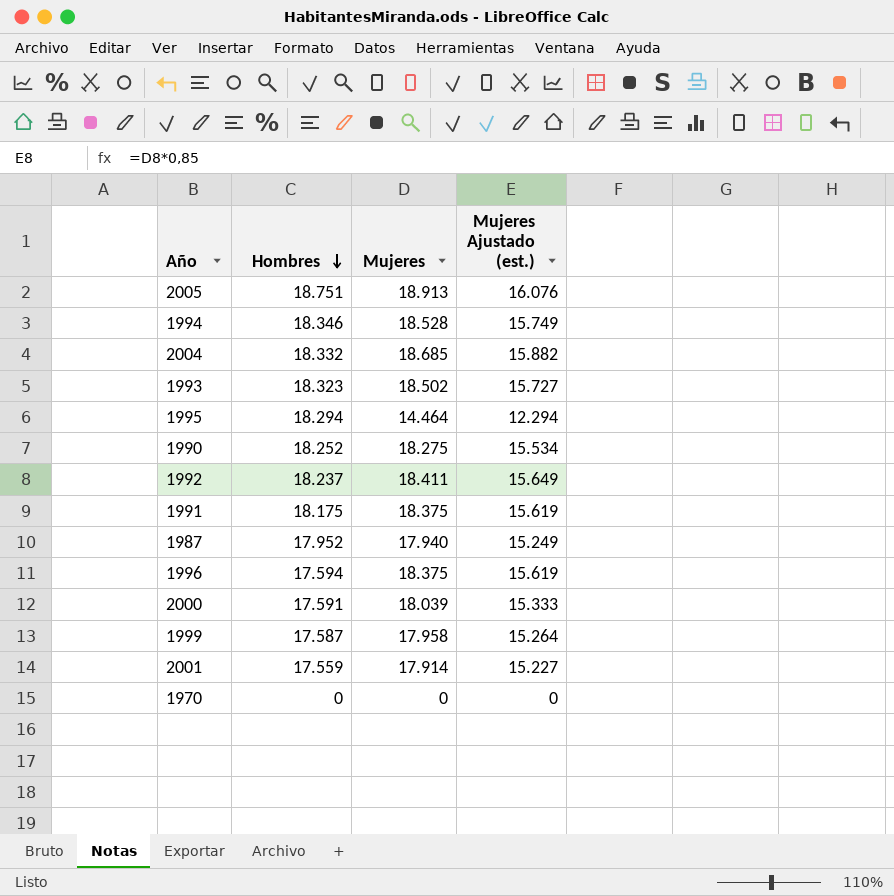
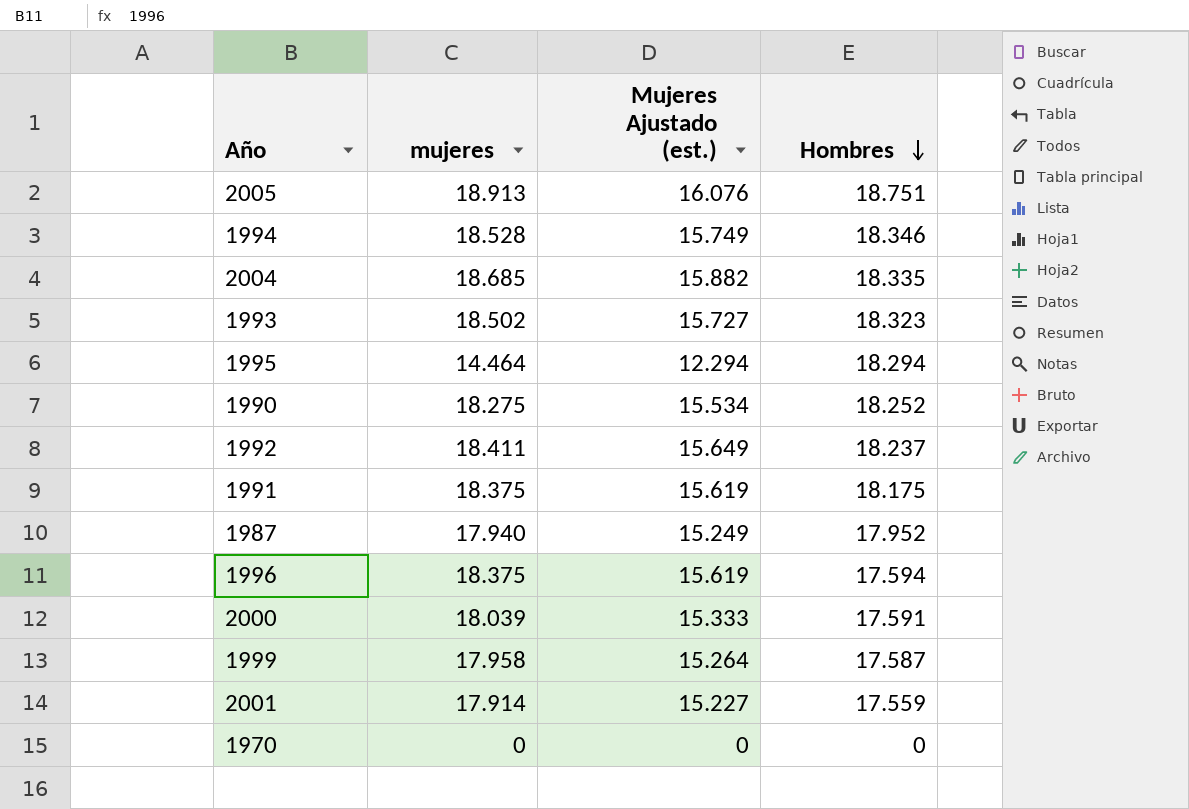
column name: Mujeres -> mujeres
column Hombres | position: 2 -> 4
2004 | Hombres: 18.332 -> 18.335

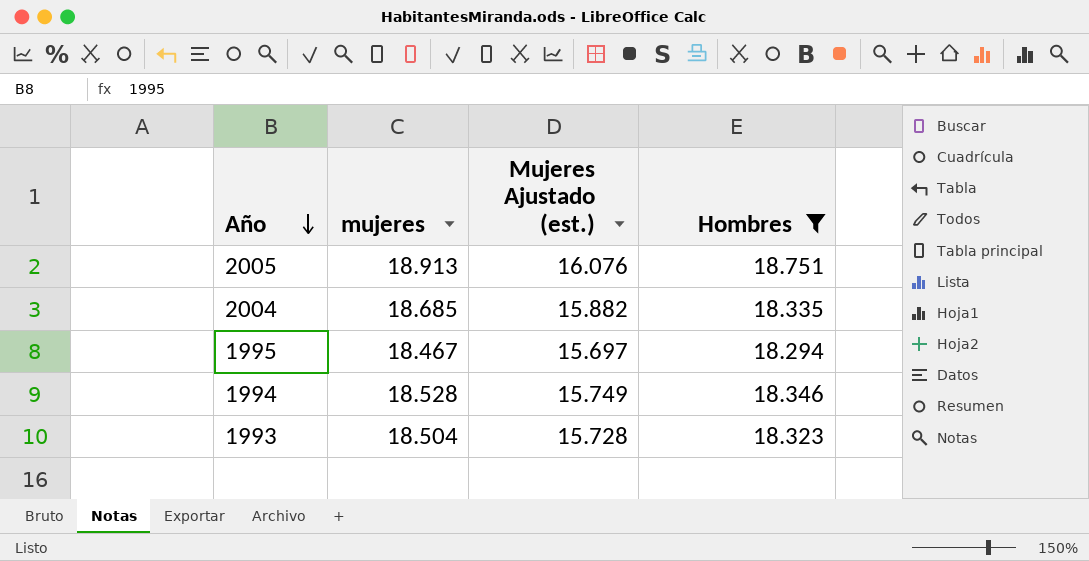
filter: none -> Hombres >= 18.294
row order: Hombres descending -> Año descending
1995 | mujeres: 14.464 -> 18.467
1995 | Mujeres Ajustado (est.): 12.294 -> 15.697
1993 | mujeres: 18.502 -> 18.504
1993 | Mujeres Ajustado (est.): 15.727 -> 15.728

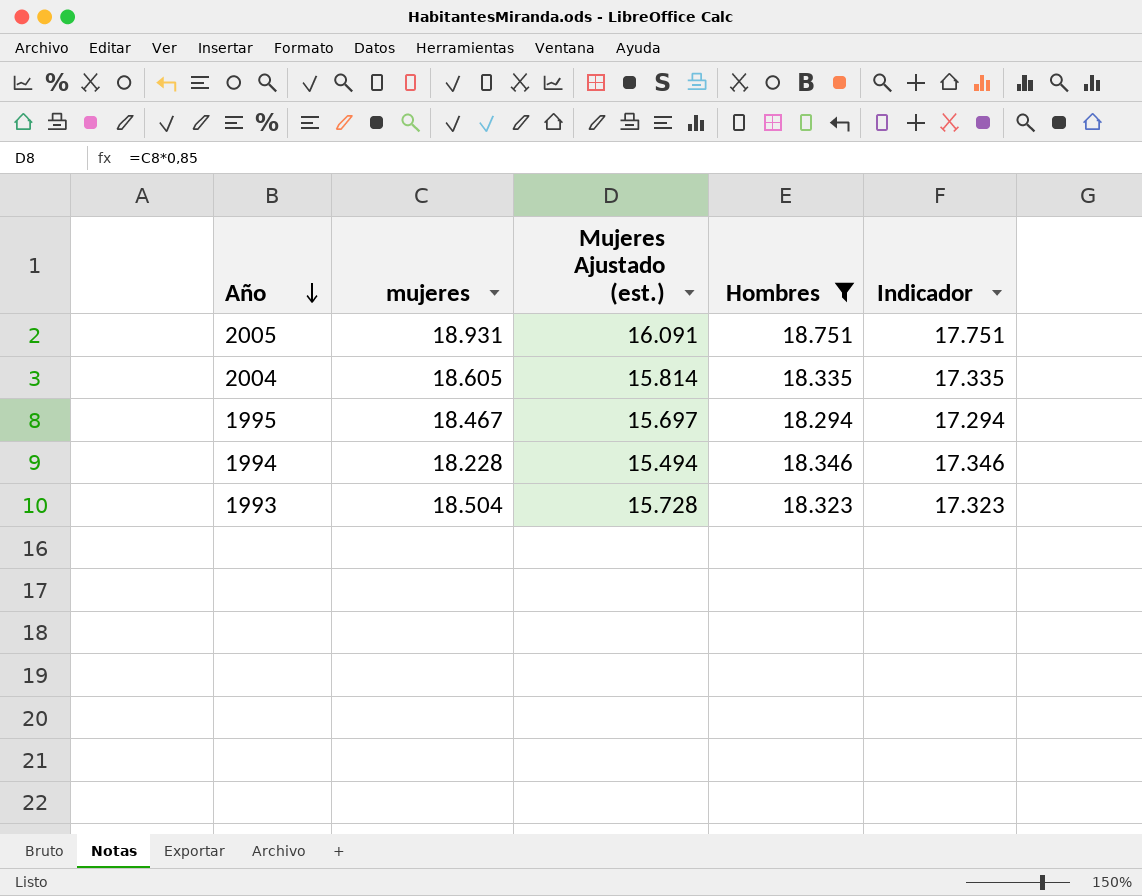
column Indicador | formula: none -> [Hombres] - 1000
2005 | mujeres: 18.913 -> 18.931
2005 | Mujeres Ajustado (est.): 16.076 -> 16.091
2004 | mujeres: 18.685 -> 18.605
2004 | Mujeres Ajustado (est.): 15.882 -> 15.814
1994 | mujeres: 18.528 -> 18.228
1994 | Mujeres Ajustado (est.): 15.749 -> 15.494

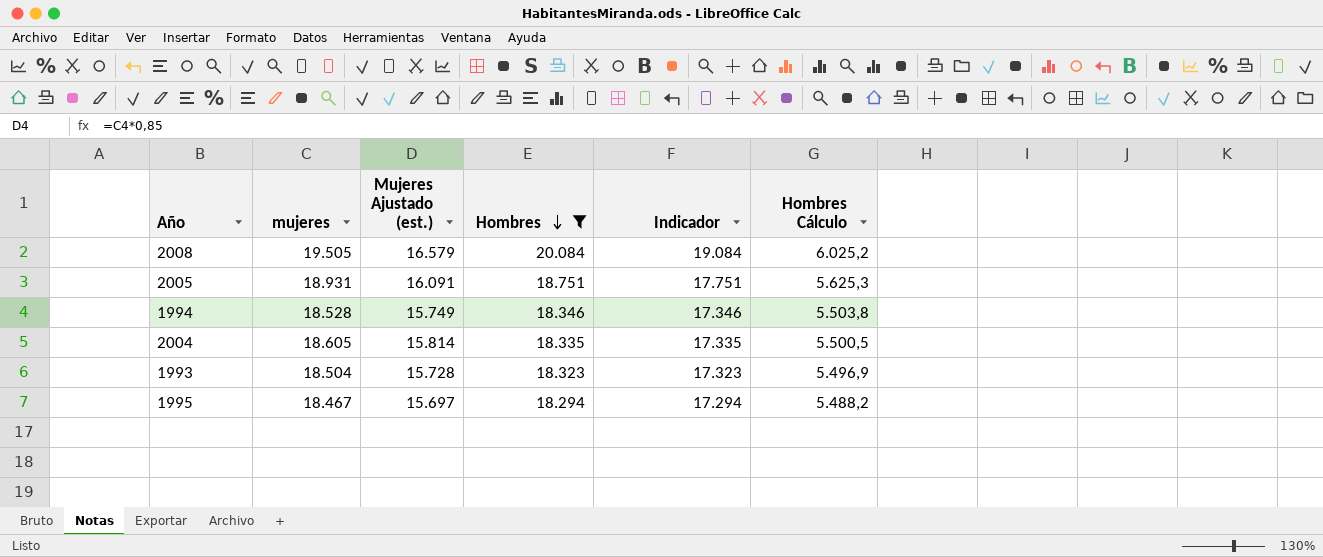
row order: Año descending -> Hombres descending
column Hombres Cálculo | formula: none -> [Hombres] * 0,3
row 2008: none -> 19.505 | 16.579 | 20.084 | 19.084 | 6.025,2
1994 | mujeres: 18.228 -> 18.528
1994 | Mujeres Ajustado (est.): 15.494 -> 15.749

